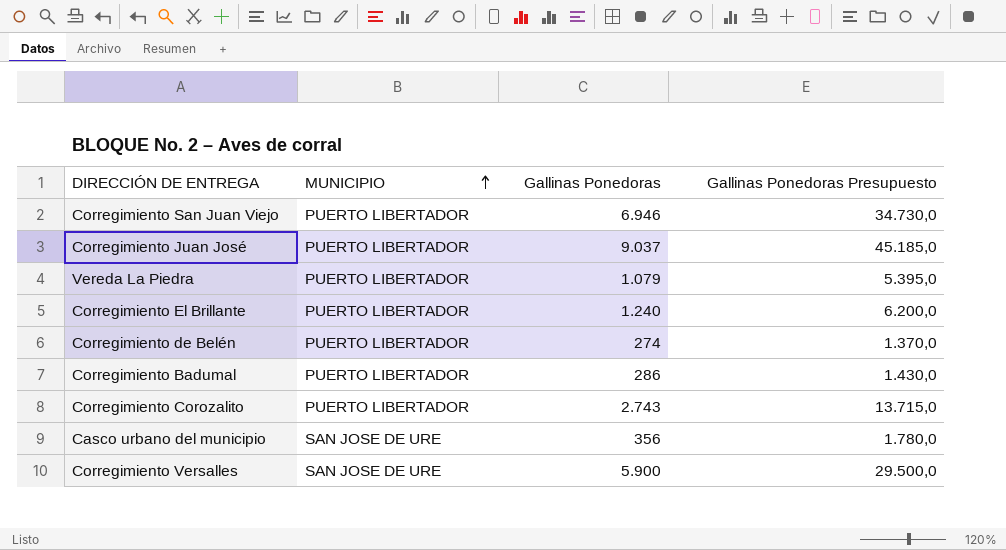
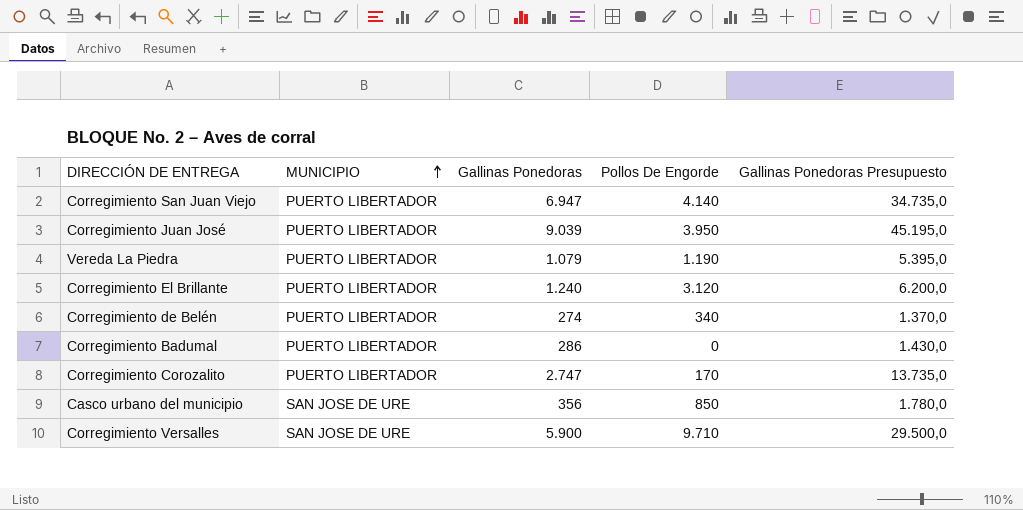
column Pollos De Engorde | position: none -> 4
Corregimiento San Juan Viejo | Gallinas Ponedoras: 6.946 -> 6.947
Corregimiento San Juan Viejo | Gallinas Ponedoras Presupuesto: 34.730,0 -> 34.735,0
Corregimiento Juan José | Gallinas Ponedoras: 9.037 -> 9.039
Corregimiento Juan José | Gallinas Ponedoras Presupuesto: 45.185,0 -> 45.195,0
Corregimiento Corozalito | Gallinas Ponedoras: 2.743 -> 2.747
Corregimiento Corozalito | Gallinas Ponedoras Presupuesto: 13.715,0 -> 13.735,0

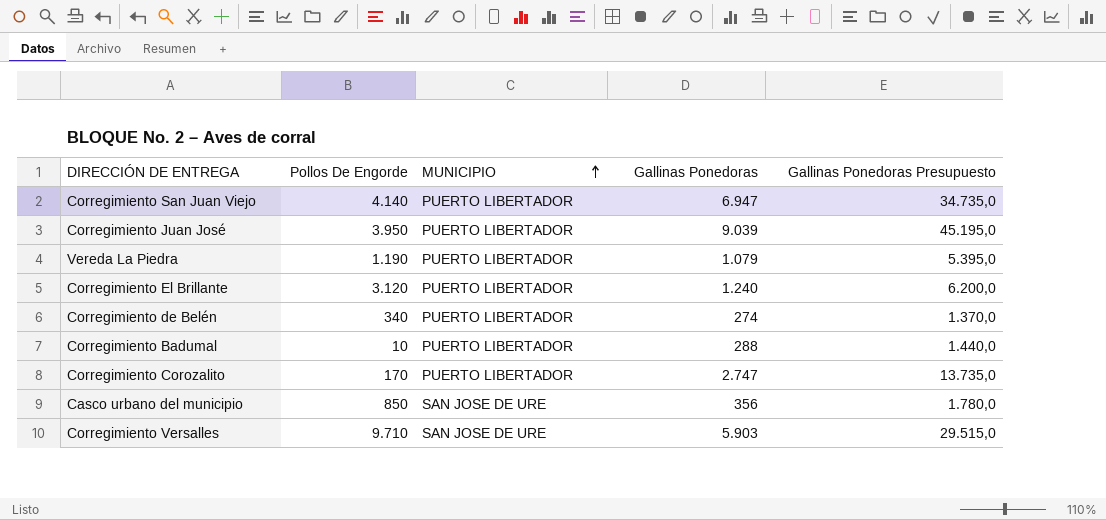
column Pollos De Engorde | position: 4 -> 2
Corregimiento Badumal | Pollos De Engorde: 0 -> 10
Corregimiento Badumal | Gallinas Ponedoras: 286 -> 288
Corregimiento Badumal | Gallinas Ponedoras Presupuesto: 1.430,0 -> 1.440,0
Corregimiento Versalles | Gallinas Ponedoras: 5.900 -> 5.903
Corregimiento Versalles | Gallinas Ponedoras Presupuesto: 29.500,0 -> 29.515,0

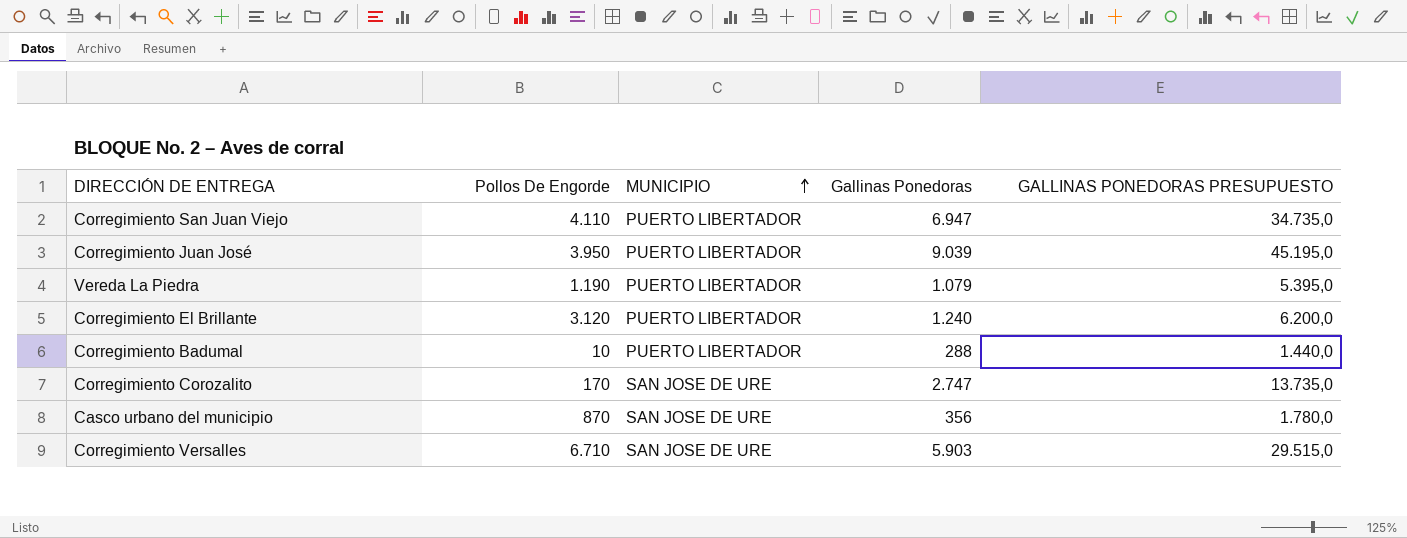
column name: Gallinas Ponedoras Presupuesto -> GALLINAS PONEDORAS PRESUPUESTO
row Corregimiento de Belén: 340 | PUERTO LIBERTADOR | 274 | 1.370,0 -> none
Corregimiento San Juan Viejo | Pollos De Engorde: 4.140 -> 4.110
Corregimiento Corozalito | MUNICIPIO: PUERTO LIBERTADOR -> SAN JOSE DE URE
Casco urbano del municipio | Pollos De Engorde: 850 -> 870
Corregimiento Versalles | Pollos De Engorde: 9.710 -> 6.710

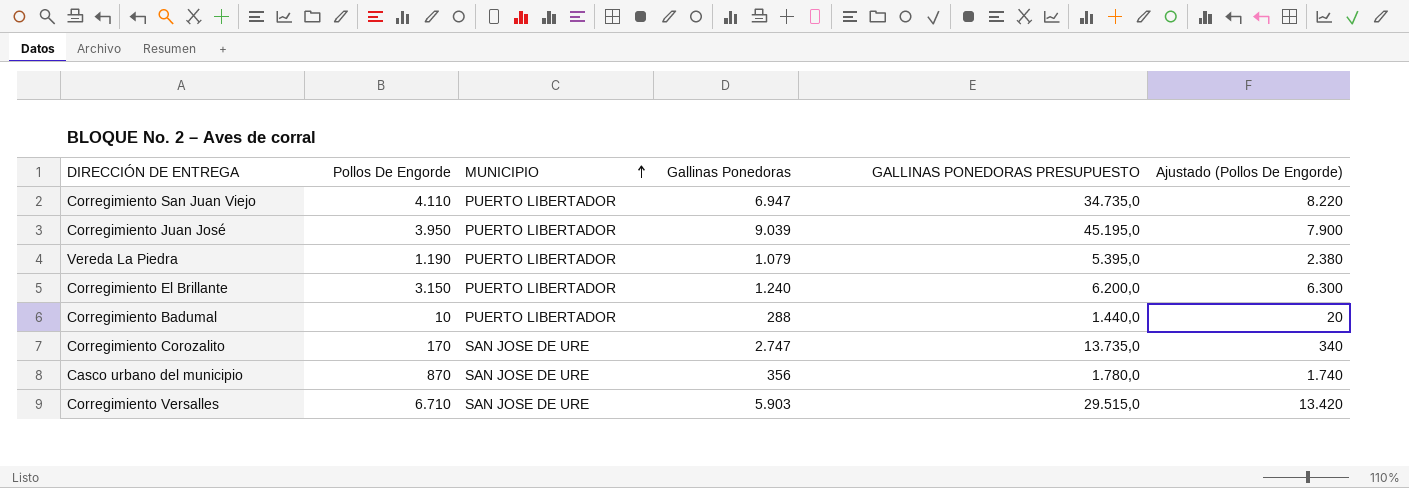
column Ajustado (Pollos De Engorde) | formula: none -> [Pollos De Engorde] * 2
Corregimiento El Brillante | Pollos De Engorde: 3.120 -> 3.150

